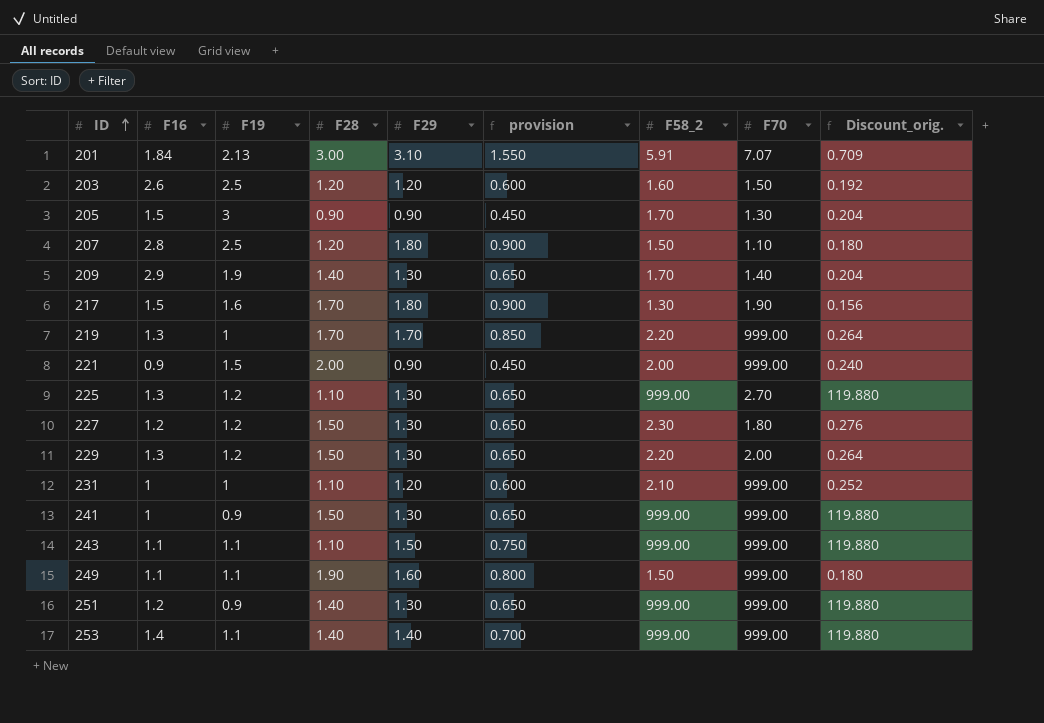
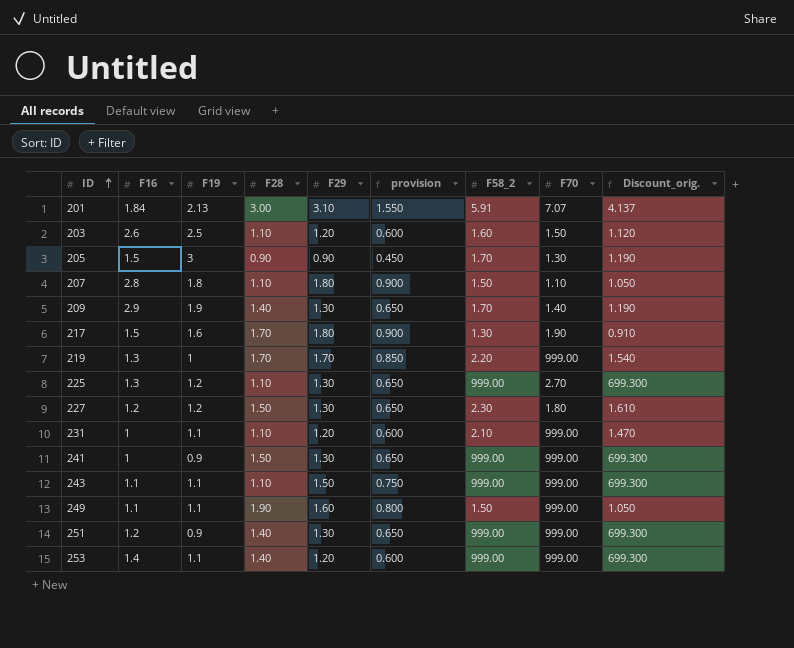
column Discount_orig. | formula: [F58_2] * 0.12 -> [F58_2] * 0.7
row 221: 0.9 | 1.5 | 2.00 | 0.90 | 0.450 | 2.00 | 999.00 | 0.240 -> none
row 229: 1.3 | 1.2 | 1.50 | 1.30 | 0.650 | 2.20 | 2.00 | 0.264 -> none
203 | F28: 1.20 -> 1.10
207 | F19: 2.5 -> 1.8
207 | F28: 1.20 -> 1.10
231 | F19: 1 -> 1.1
253 | F29: 1.40 -> 1.20
253 | provision: 0.700 -> 0.600

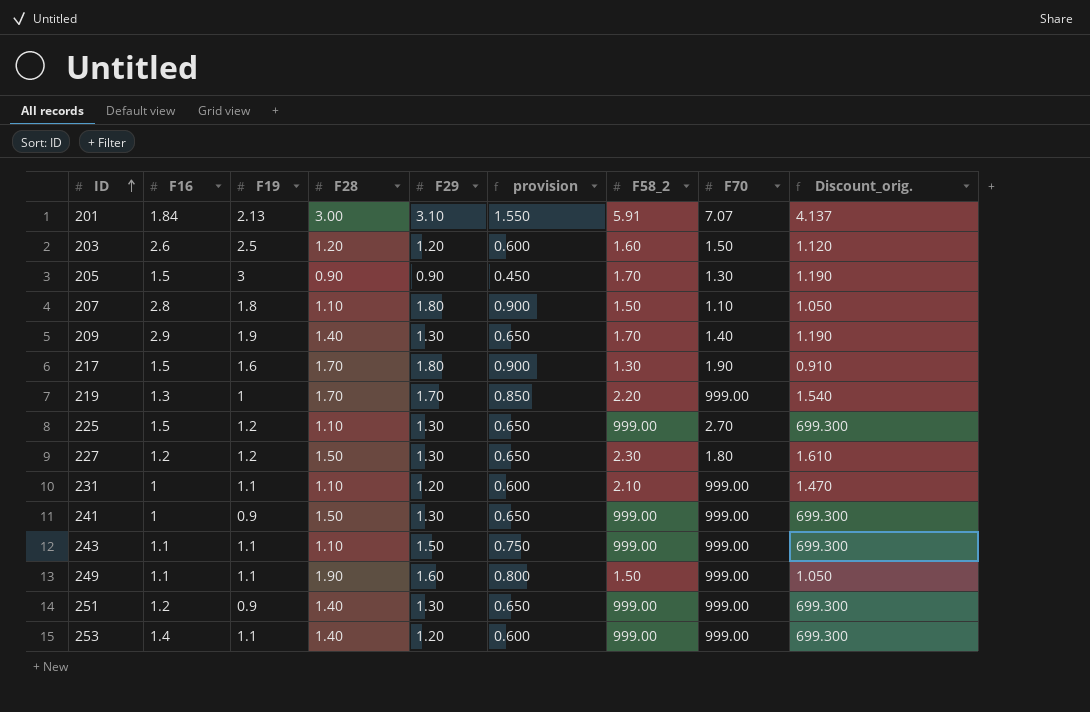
203 | F28: 1.10 -> 1.20
225 | F16: 1.3 -> 1.5

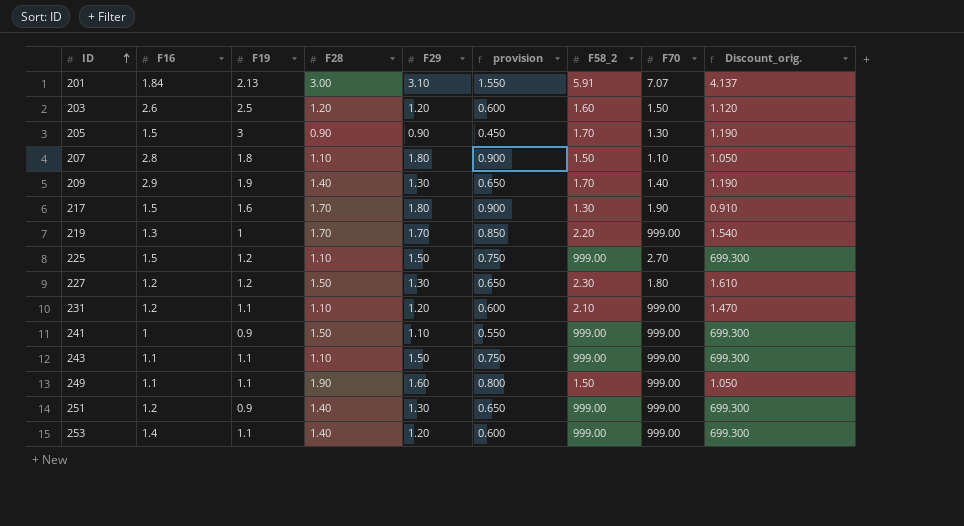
225 | F29: 1.30 -> 1.50
225 | provision: 0.650 -> 0.750
231 | F16: 1 -> 1.2
241 | F29: 1.30 -> 1.10
241 | provision: 0.650 -> 0.550

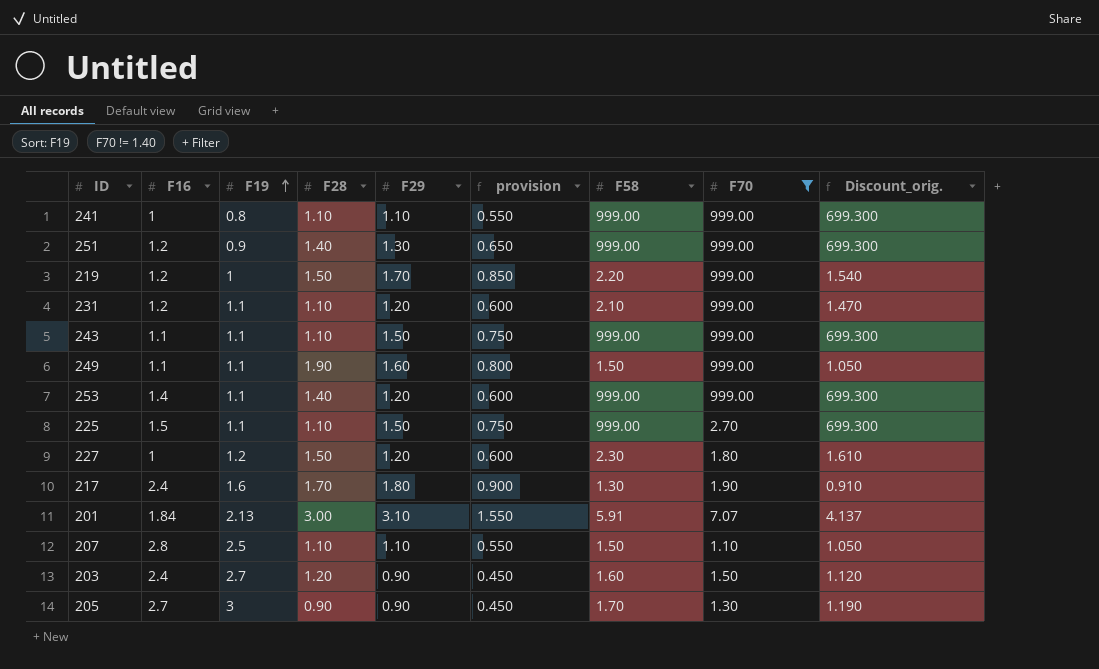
filter: none -> F70 != 1.40
row order: ID ascending -> F19 ascending
column name: F58_2 -> F58
241 | F19: 0.9 -> 0.8
241 | F28: 1.50 -> 1.10
219 | F16: 1.3 -> 1.2
219 | F28: 1.70 -> 1.50
225 | F19: 1.2 -> 1.1
227 | F16: 1.2 -> 1
227 | F29: 1.30 -> 1.20
227 | provision: 0.650 -> 0.600
217 | F16: 1.5 -> 2.4
207 | F19: 1.8 -> 2.5
207 | F29: 1.80 -> 1.10
207 | provision: 0.900 -> 0.550
203 | F16: 2.6 -> 2.4
203 | F19: 2.5 -> 2.7
203 | F29: 1.20 -> 0.90
203 | provision: 0.600 -> 0.450
205 | F16: 1.5 -> 2.7

